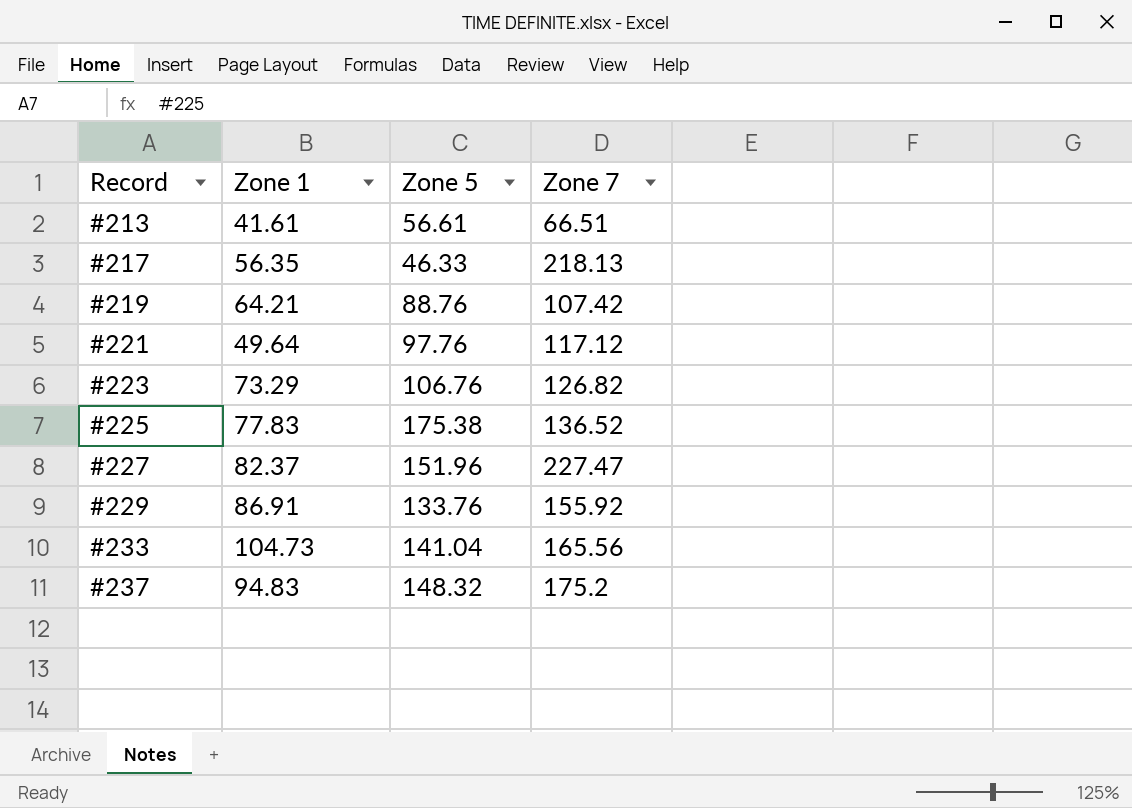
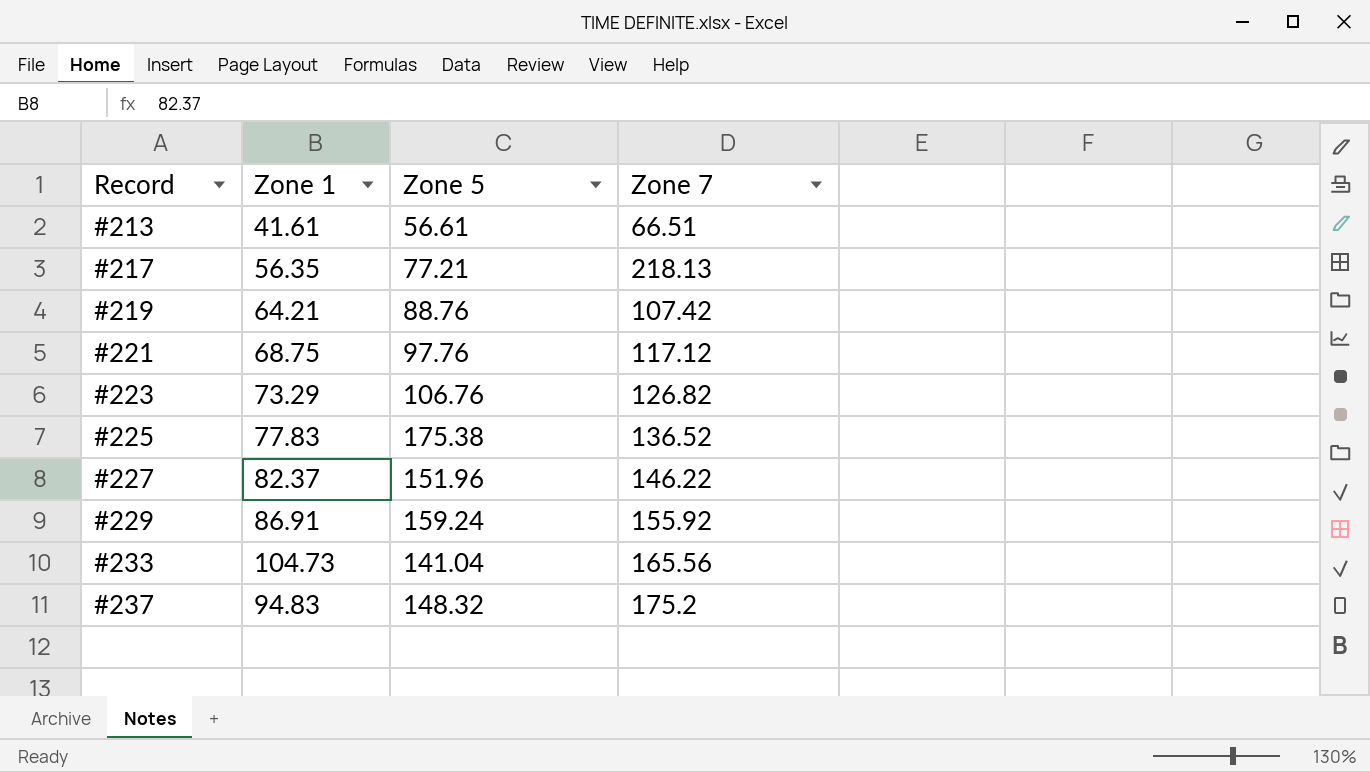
#217 | Zone 5: 46.33 -> 77.21
#221 | Zone 1: 49.64 -> 68.75
#227 | Zone 7: 227.47 -> 146.22
#229 | Zone 5: 133.76 -> 159.24

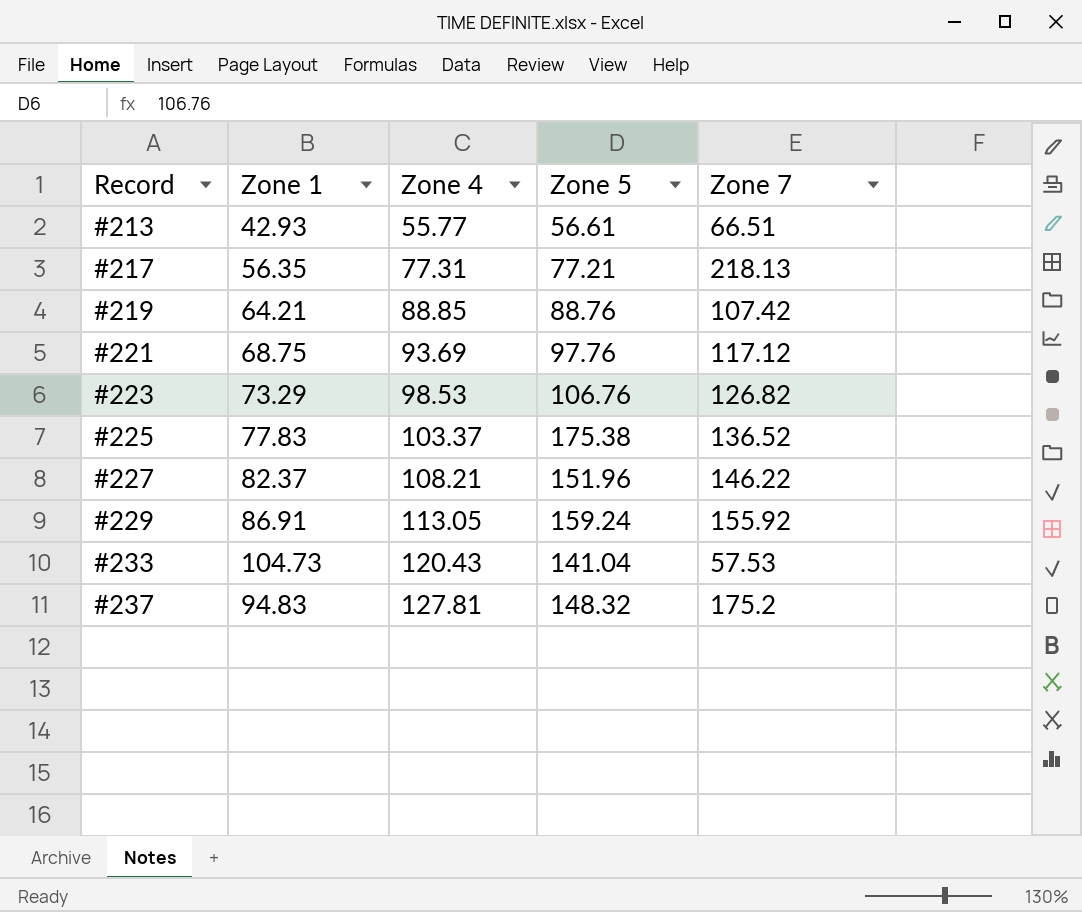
column Zone 4 | position: none -> 3
#213 | Zone 1: 41.61 -> 42.93
#233 | Zone 7: 165.56 -> 57.53

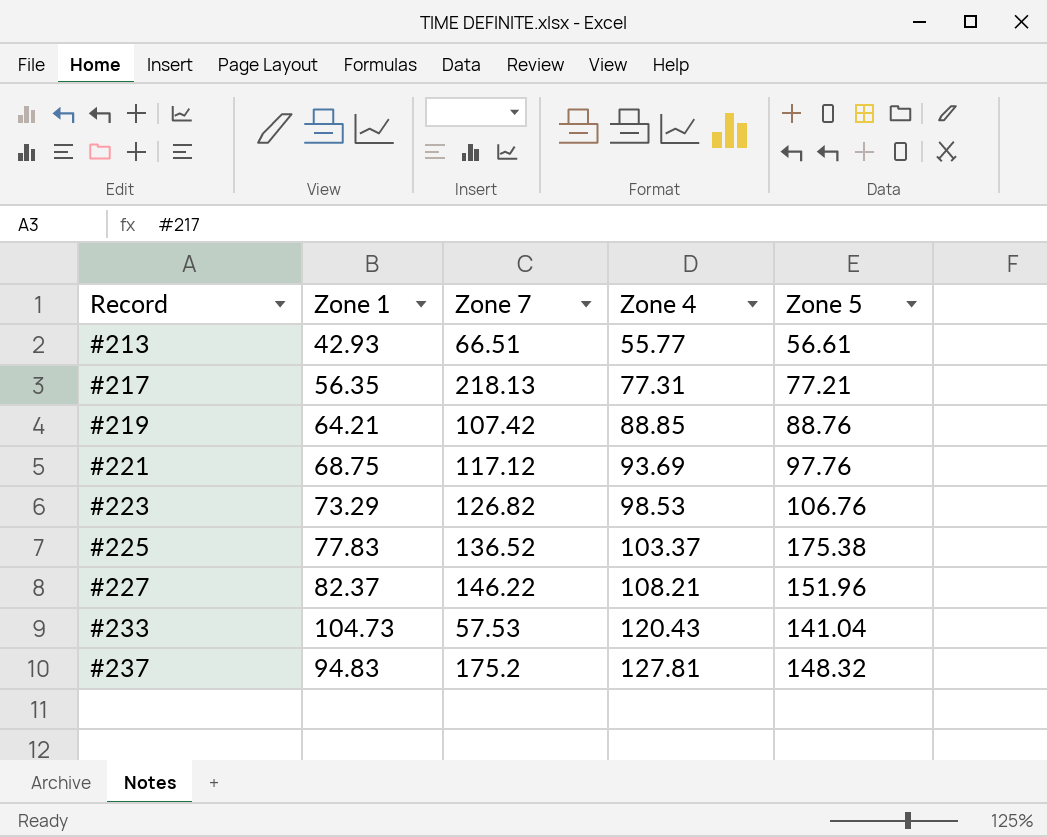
column Zone 7 | position: 5 -> 3
row #229: 86.91 | 113.05 | 159.24 | 155.92 -> none

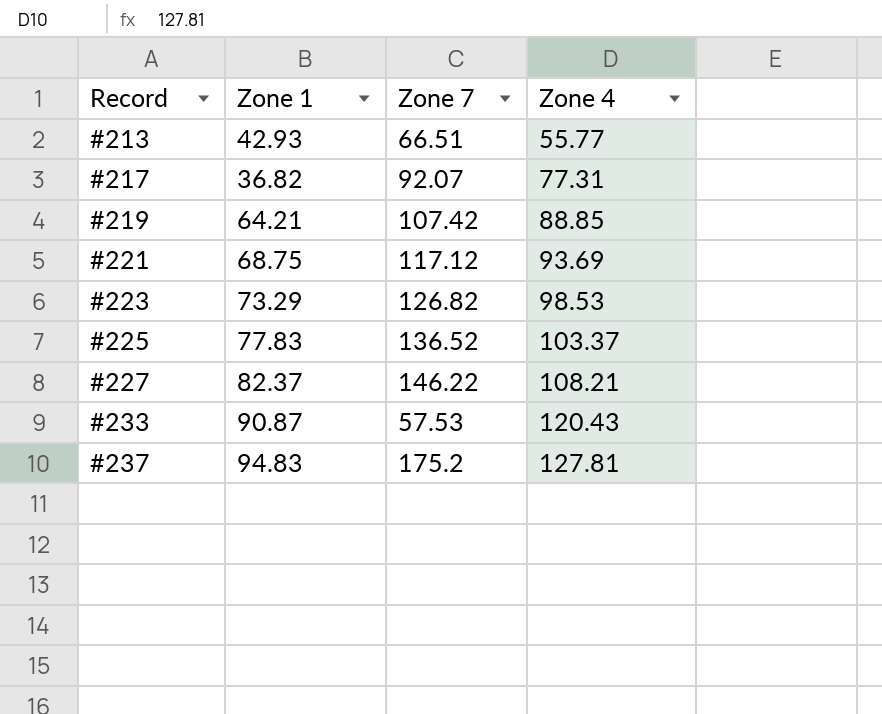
column Zone 5 | position: 5 -> none
#217 | Zone 1: 56.35 -> 36.82
#217 | Zone 7: 218.13 -> 92.07
#233 | Zone 1: 104.73 -> 90.87

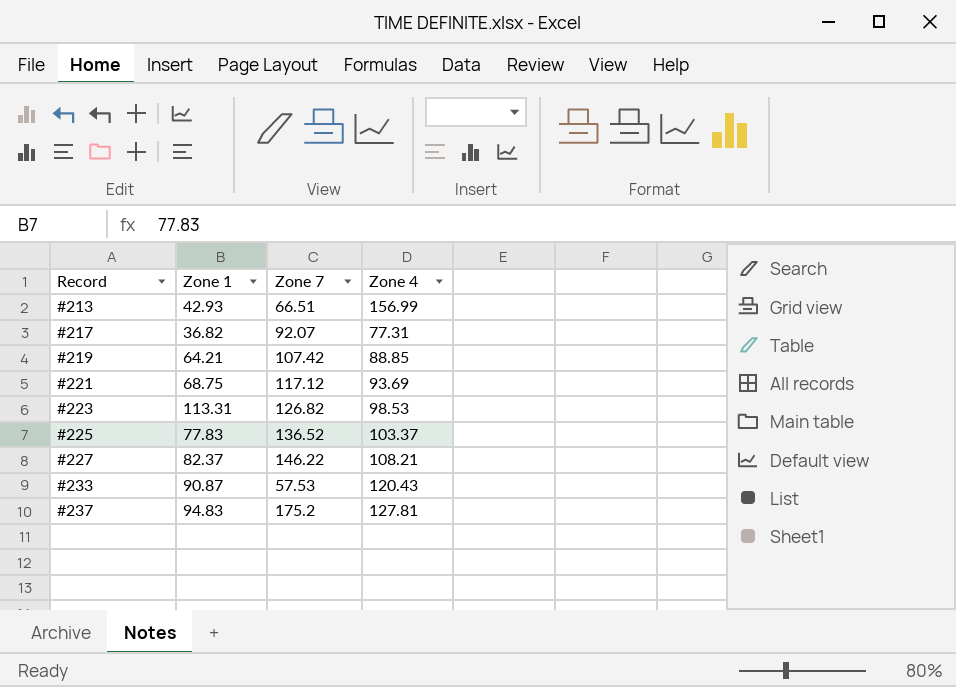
#213 | Zone 4: 55.77 -> 156.99
#223 | Zone 1: 73.29 -> 113.31

